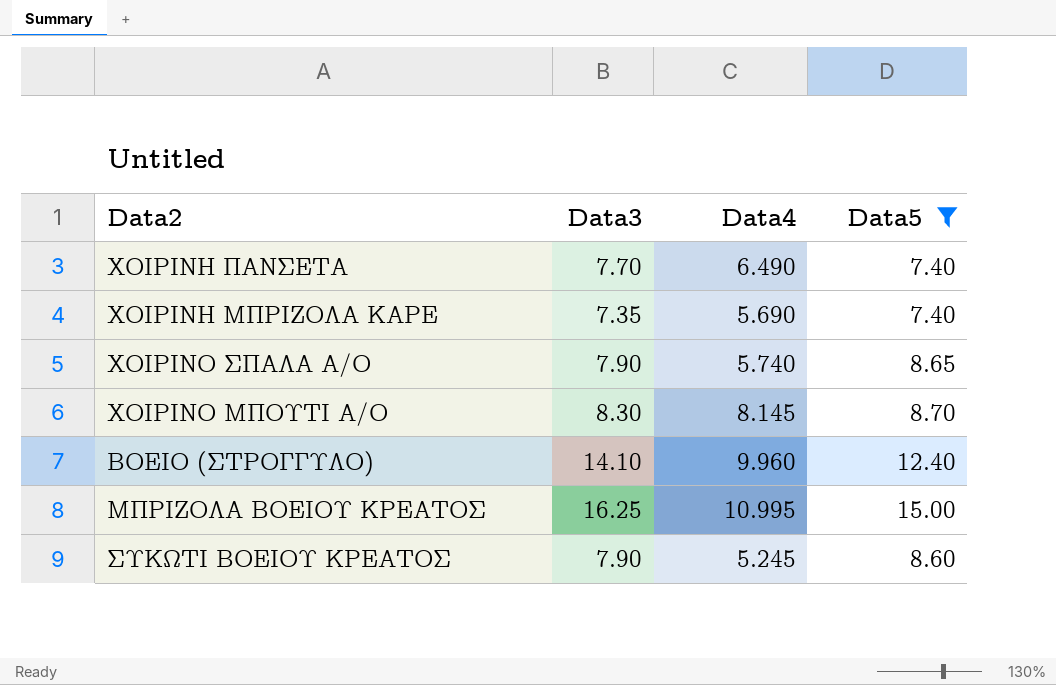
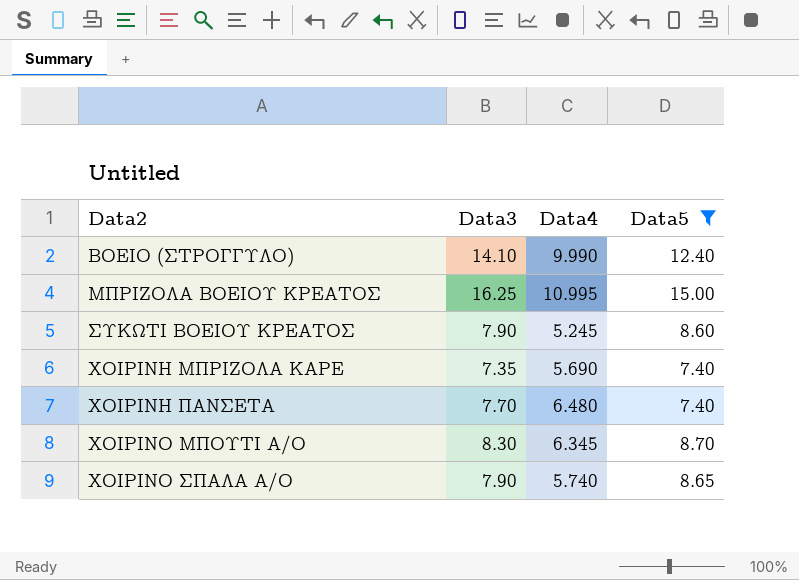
row order: none -> Data2 ascending
ΒΟΕΙΟ (ΣΤΡΟΓΓΥΛΟ) | Data4: 9.960 -> 9.990
ΧΟΙΡΙΝΗ ΠΑΝΣΕΤΑ | Data4: 6.490 -> 6.480
ΧΟΙΡΙΝΟ ΜΠΟΥΤΙ Α/Ο | Data4: 8.145 -> 6.345

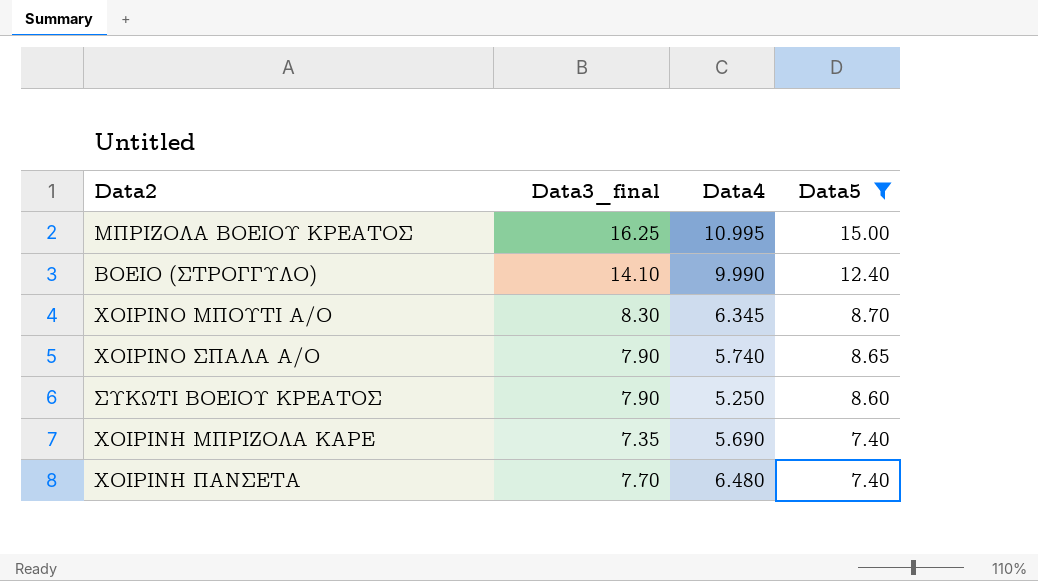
row order: Data2 ascending -> Data5 descending
column name: Data3 -> Data3_final
ΣΥΚΩΤΙ ΒΟΕΙΟΥ ΚΡΕΑΤΟΣ | Data4: 5.245 -> 5.250

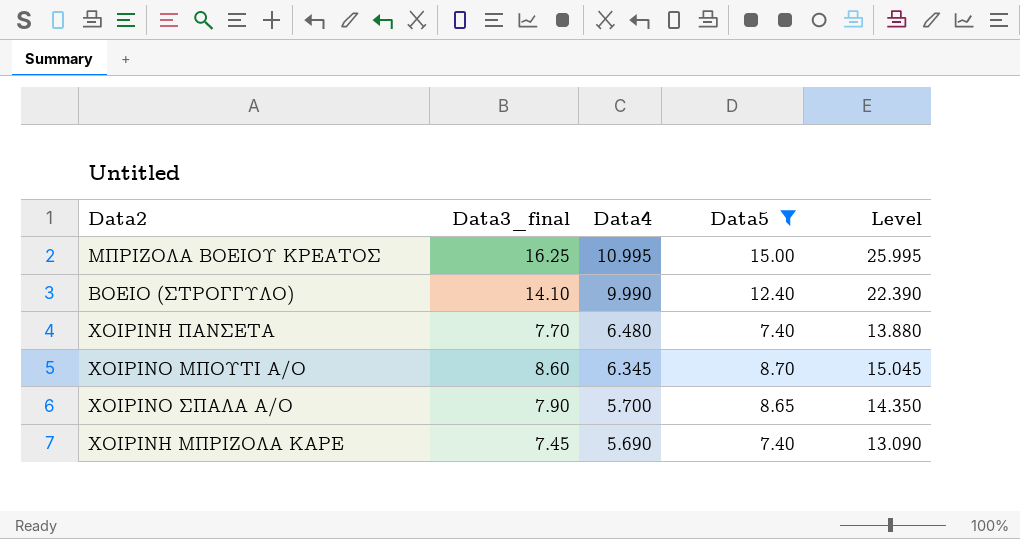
row order: Data5 descending -> Data4 descending
column Level | formula: none -> [Data4] + [Data5]
row ΣΥΚΩΤΙ ΒΟΕΙΟΥ ΚΡΕΑΤΟΣ: 7.90 | 5.250 | 8.60 -> none
ΧΟΙΡΙΝΟ ΜΠΟΥΤΙ Α/Ο | Data3_final: 8.30 -> 8.60
ΧΟΙΡΙΝΟ ΣΠΑΛΑ Α/Ο | Data4: 5.740 -> 5.700
ΧΟΙΡΙΝΗ ΜΠΡΙΖΟΛΑ ΚΑΡΕ | Data3_final: 7.35 -> 7.45

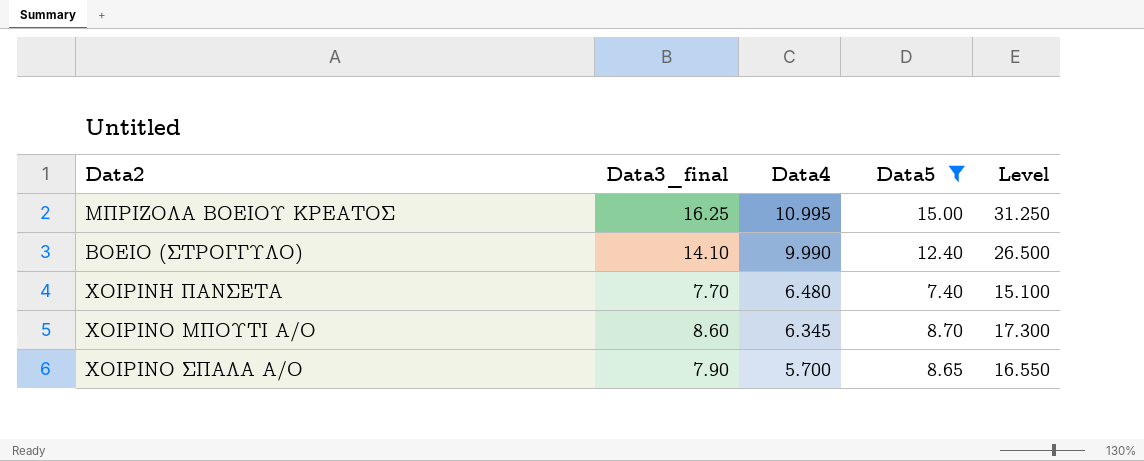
column Level | formula: [Data4] + [Data5] -> [Data3_final] + [Data5]
row ΧΟΙΡΙΝΗ ΜΠΡΙΖΟΛΑ ΚΑΡΕ: 7.45 | 5.690 | 7.40 | 13.090 -> none

